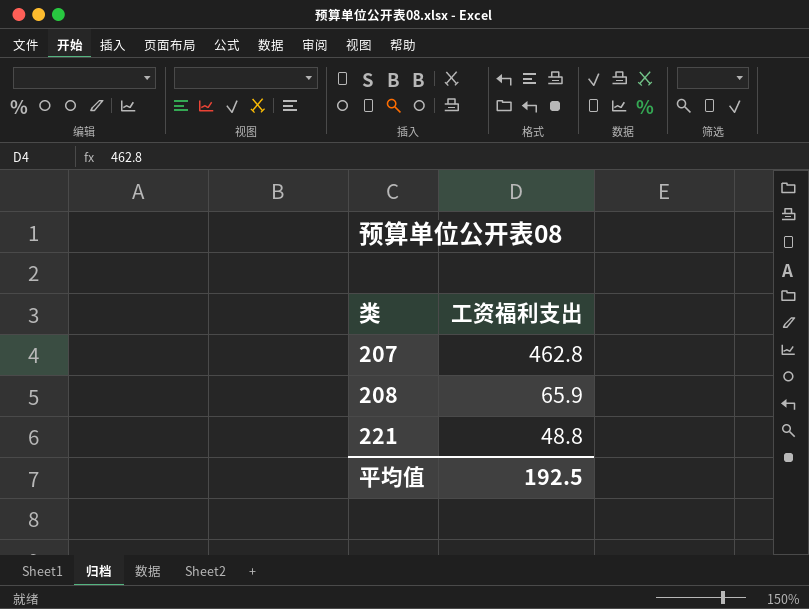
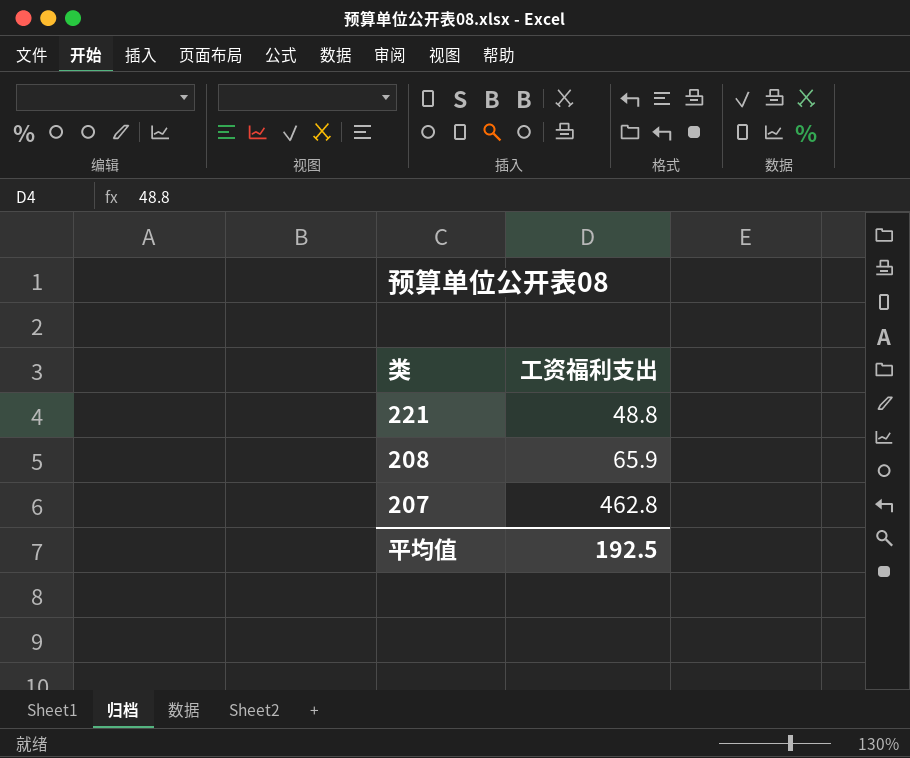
row order: 类 ascending -> 类 descending

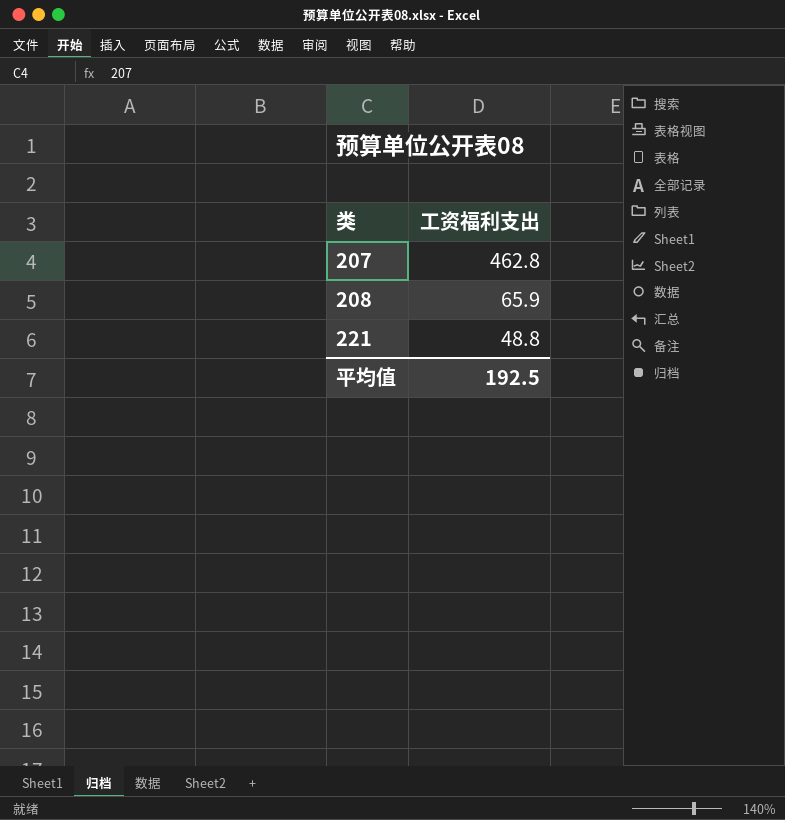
row order: 类 descending -> 类 ascending

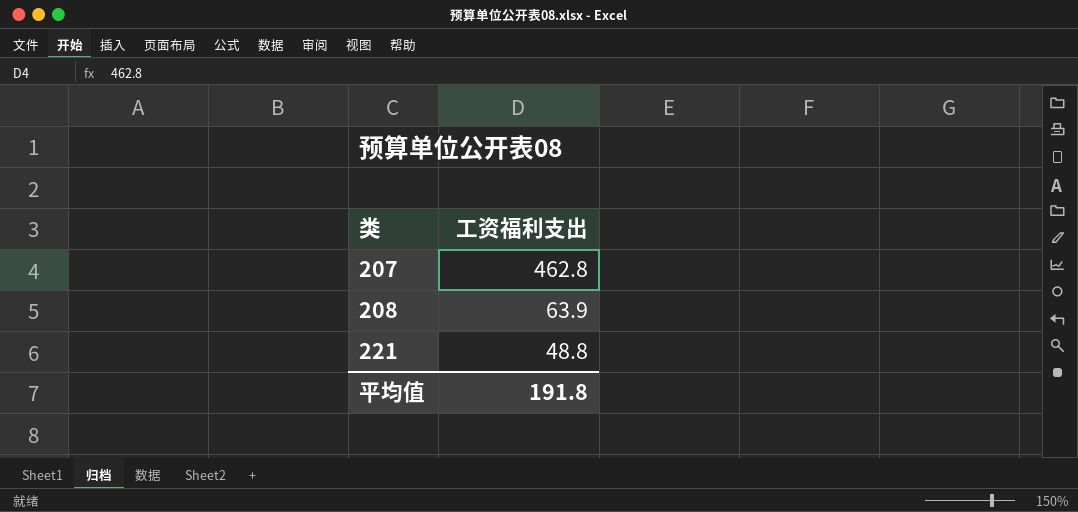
208 | 工资福利支出: 65.9 -> 63.9
平均值 | 工资福利支出: 192.5 -> 191.8

